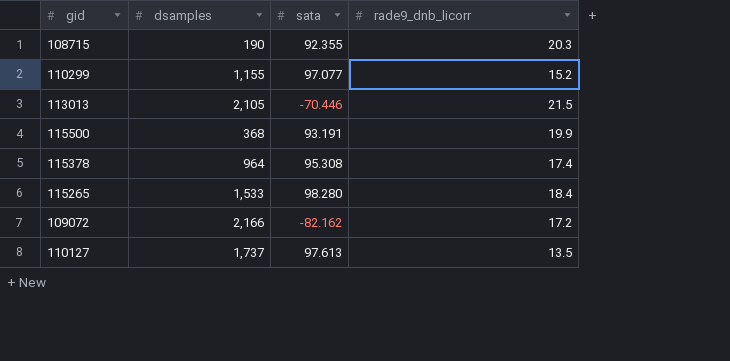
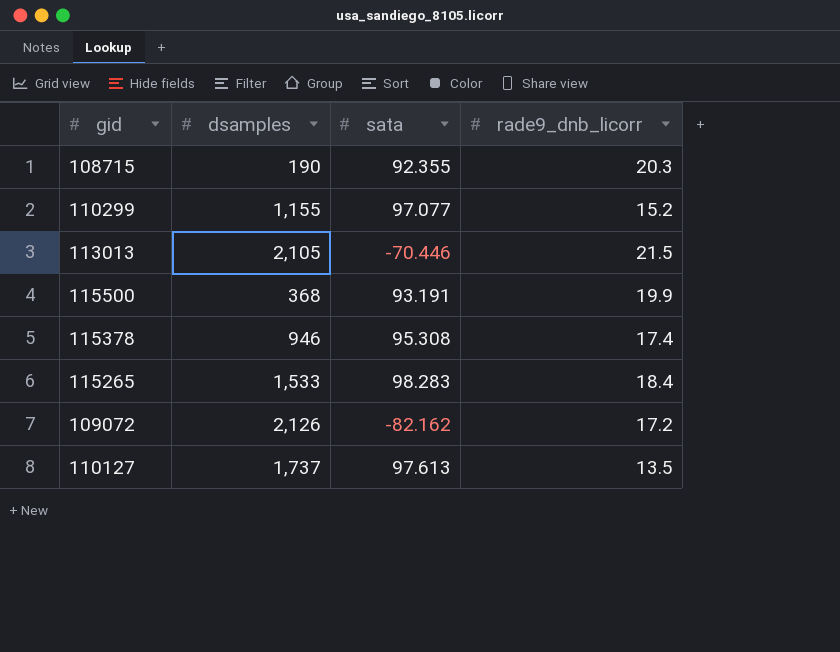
115378 | dsamples: 964 -> 946
115265 | sata: 98.280 -> 98.283
109072 | dsamples: 2,166 -> 2,126

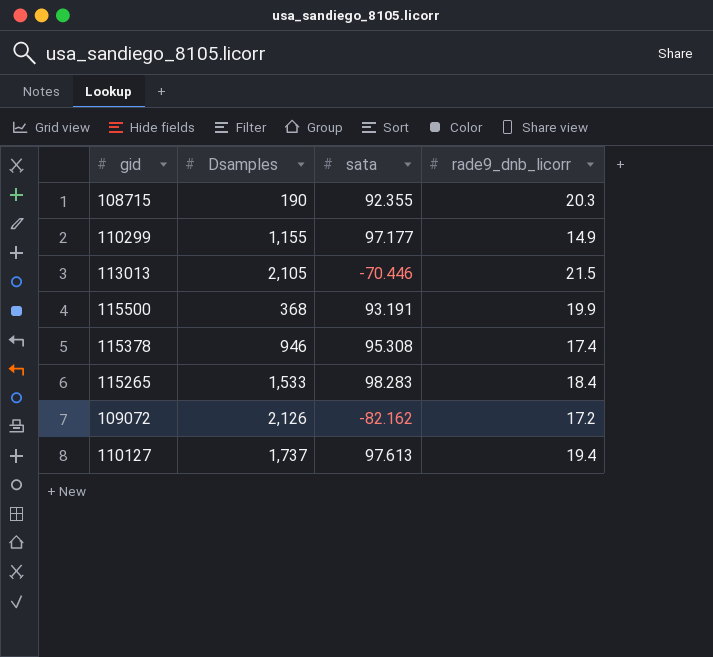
column name: dsamples -> Dsamples
110299 | sata: 97.077 -> 97.177
110299 | rade9_dnb_licorr: 15.2 -> 14.9
110127 | rade9_dnb_licorr: 13.5 -> 19.4

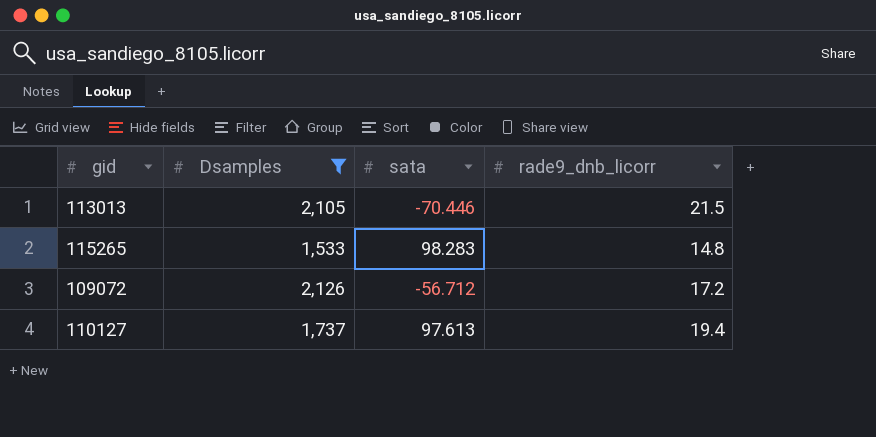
filter: none -> Dsamples >= 1,533
115265 | rade9_dnb_licorr: 18.4 -> 14.8
109072 | sata: -82.162 -> -56.712

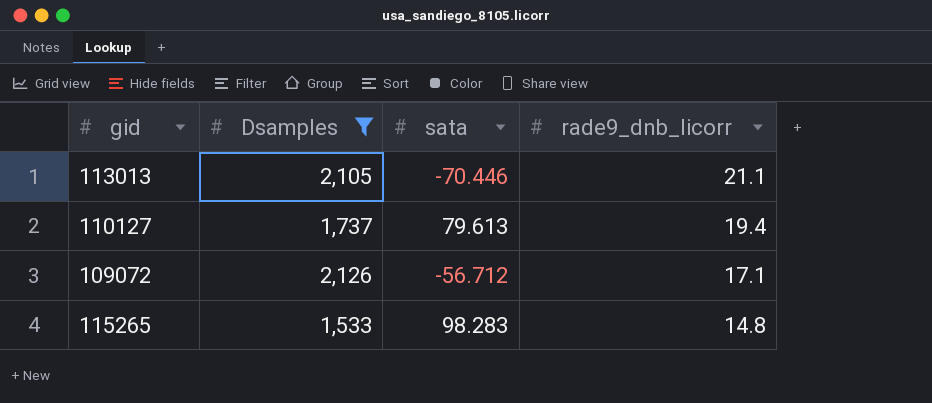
row order: none -> rade9_dnb_licorr descending
113013 | rade9_dnb_licorr: 21.5 -> 21.1
110127 | sata: 97.613 -> 79.613
109072 | rade9_dnb_licorr: 17.2 -> 17.1

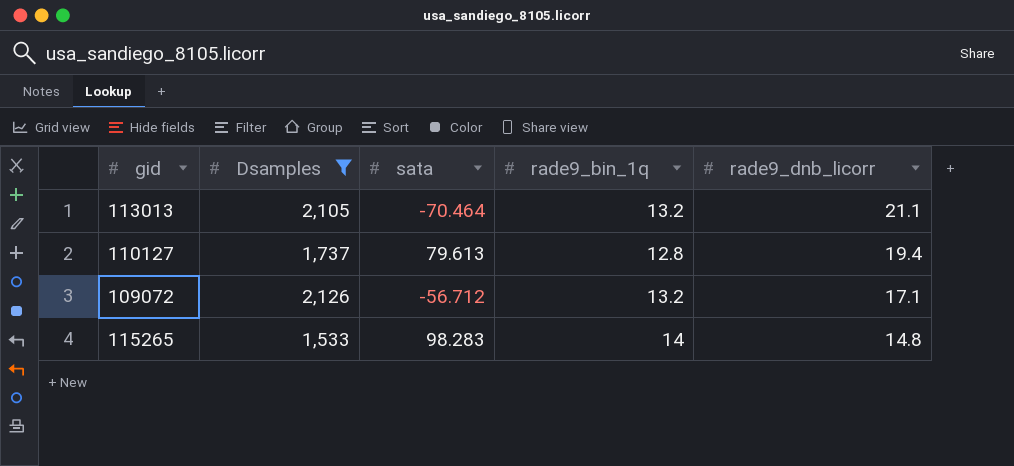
column rade9_bin_1q | position: none -> 4
113013 | sata: -70.446 -> -70.464

